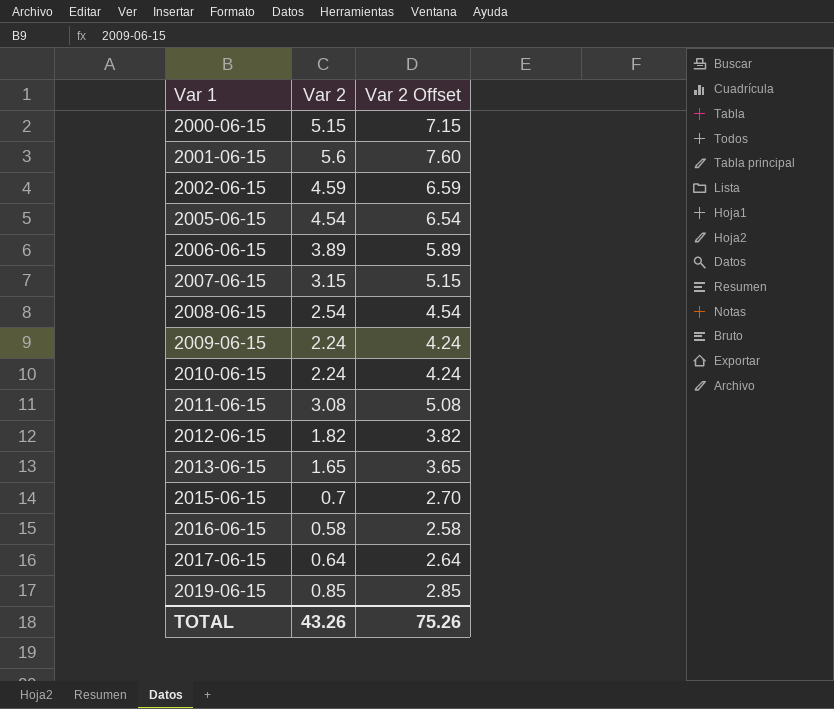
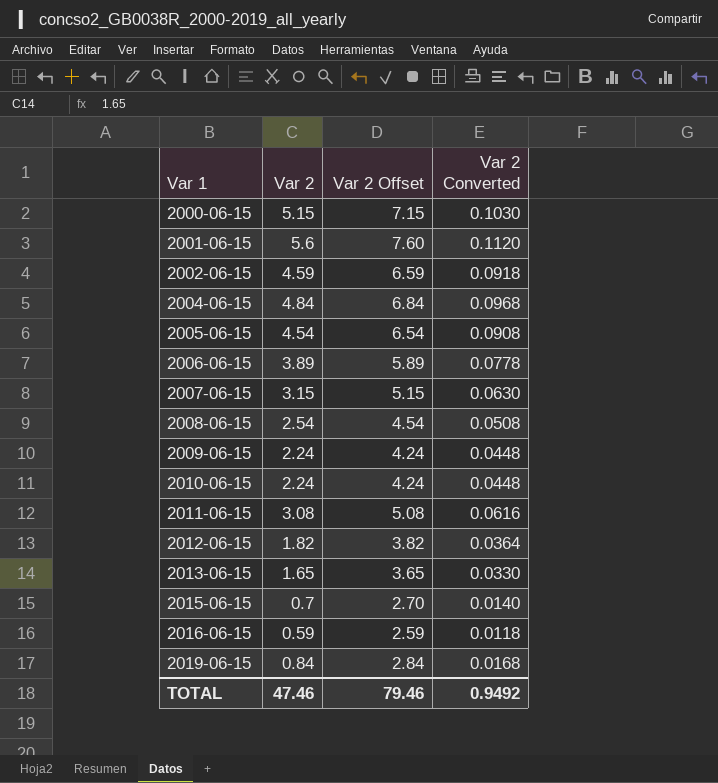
column Var 2 Converted | formula: none -> [Var 2] * 0.02
row 2017-06-15: 0.64 | 2.64 -> none
row 2004-06-15: none -> 4.84 | 6.84 | 0.0968
2016-06-15 | Var 2: 0.58 -> 0.59
2016-06-15 | Var 2 Offset: 2.58 -> 2.59
2019-06-15 | Var 2: 0.85 -> 0.84
2019-06-15 | Var 2 Offset: 2.85 -> 2.84
TOTAL | Var 2: 43.26 -> 47.46
TOTAL | Var 2 Offset: 75.26 -> 79.46

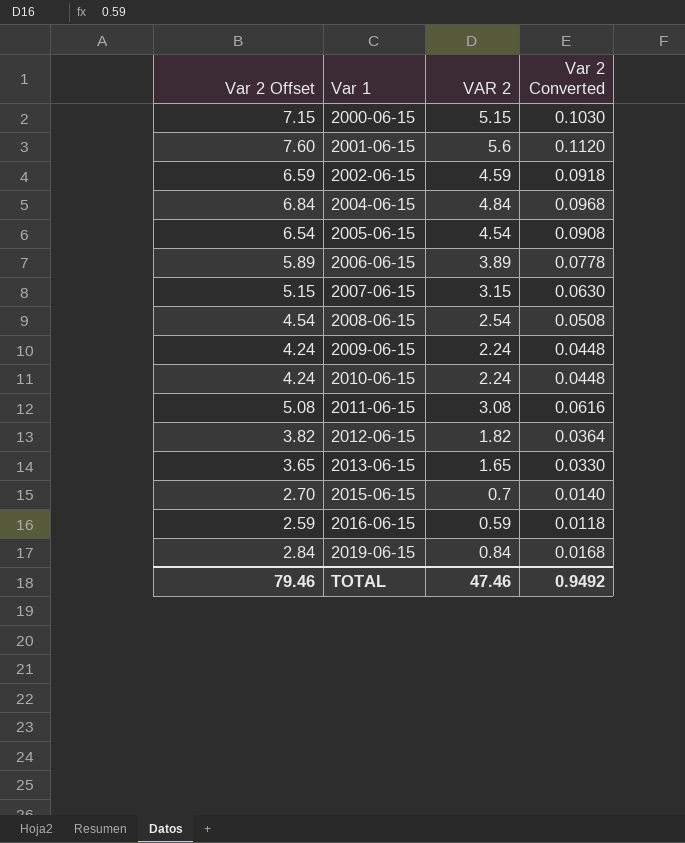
column Var 2 Offset | position: 3 -> 1
column name: Var 2 -> VAR 2

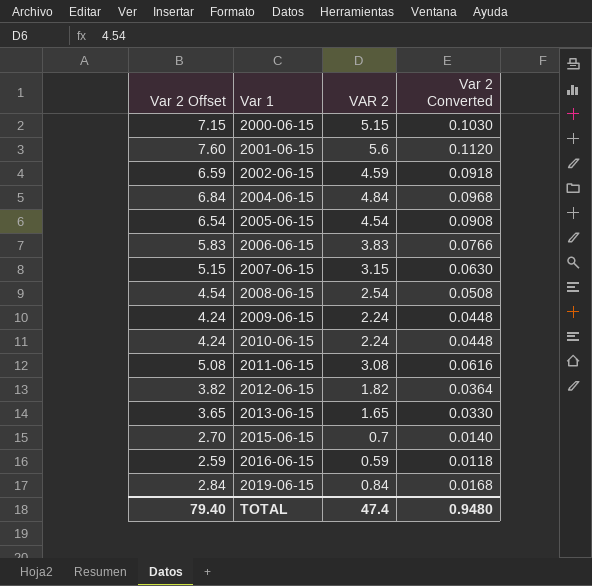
2006-06-15 | Var 2 Offset: 5.89 -> 5.83
2006-06-15 | VAR 2: 3.89 -> 3.83
2006-06-15 | Var 2 Converted: 0.0778 -> 0.0766
TOTAL | Var 2 Offset: 79.46 -> 79.40
TOTAL | VAR 2: 47.46 -> 47.4
TOTAL | Var 2 Converted: 0.9492 -> 0.9480

